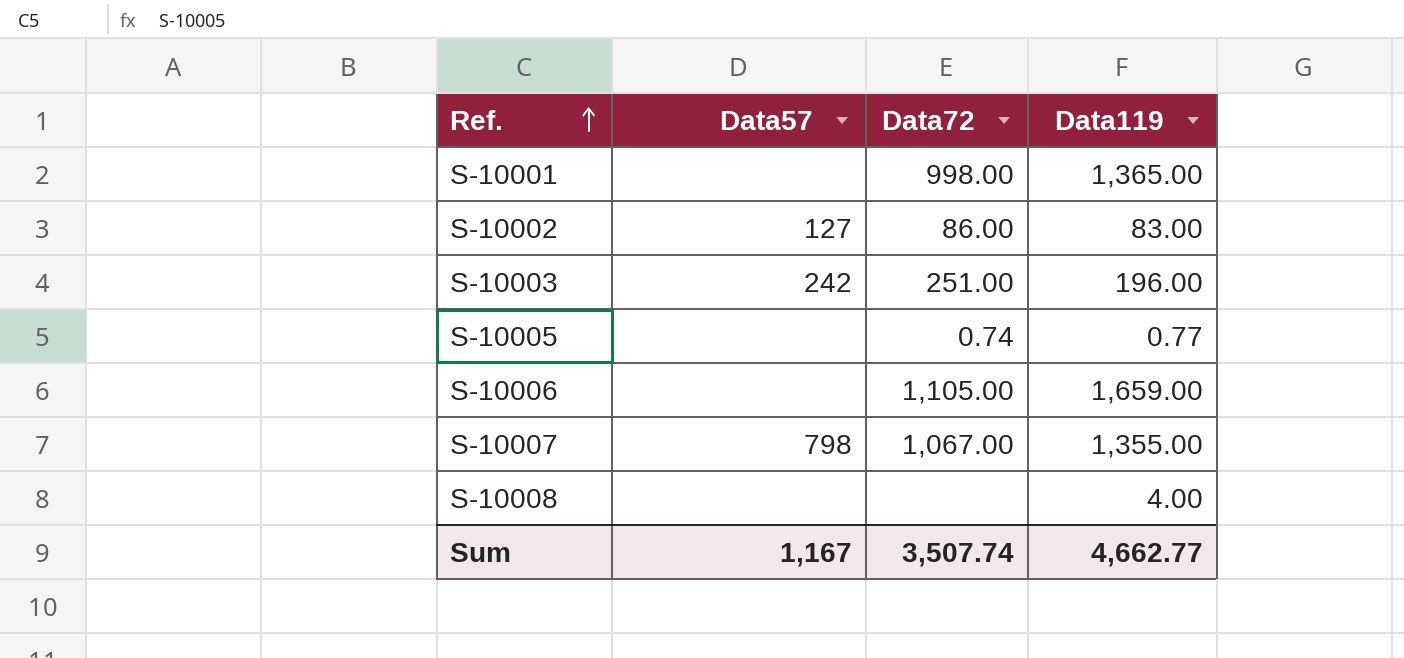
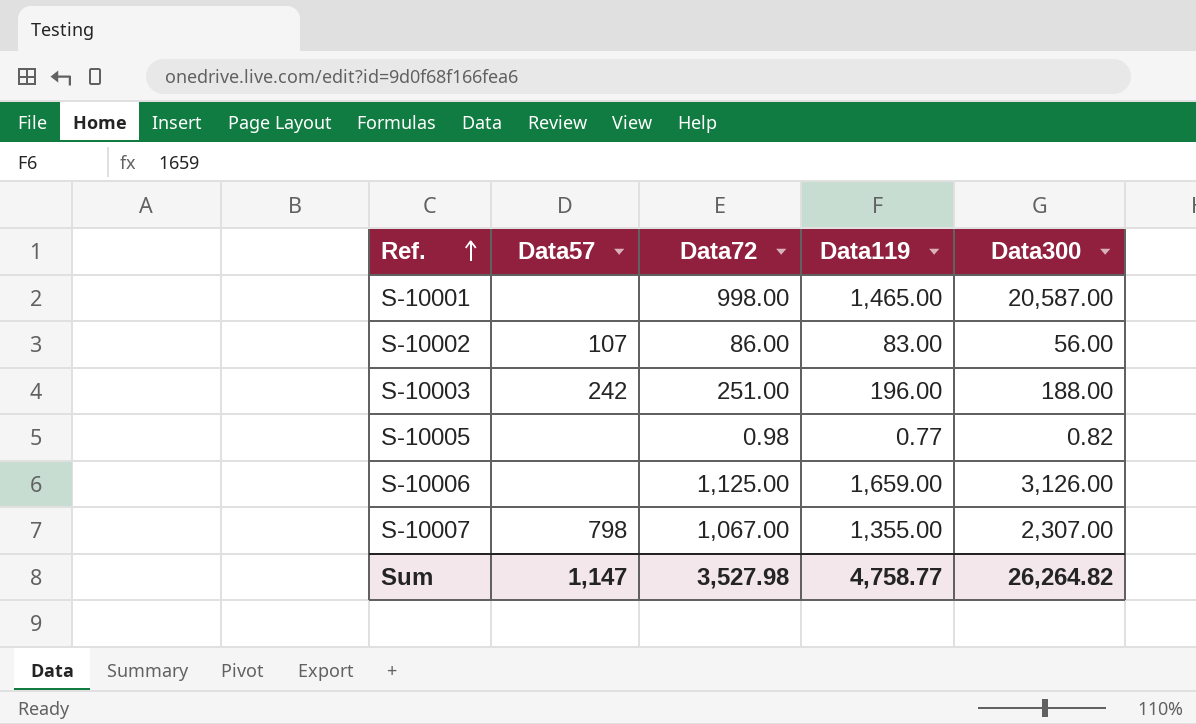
column Data300 | position: none -> 5
row S-10008: none | none | 4.00 -> none
S-10001 | Data119: 1,365.00 -> 1,465.00
S-10002 | Data57: 127 -> 107
S-10005 | Data72: 0.74 -> 0.98
S-10006 | Data72: 1,105.00 -> 1,125.00
Sum | Data57: 1,167 -> 1,147
Sum | Data72: 3,507.74 -> 3,527.98
Sum | Data119: 4,662.77 -> 4,758.77

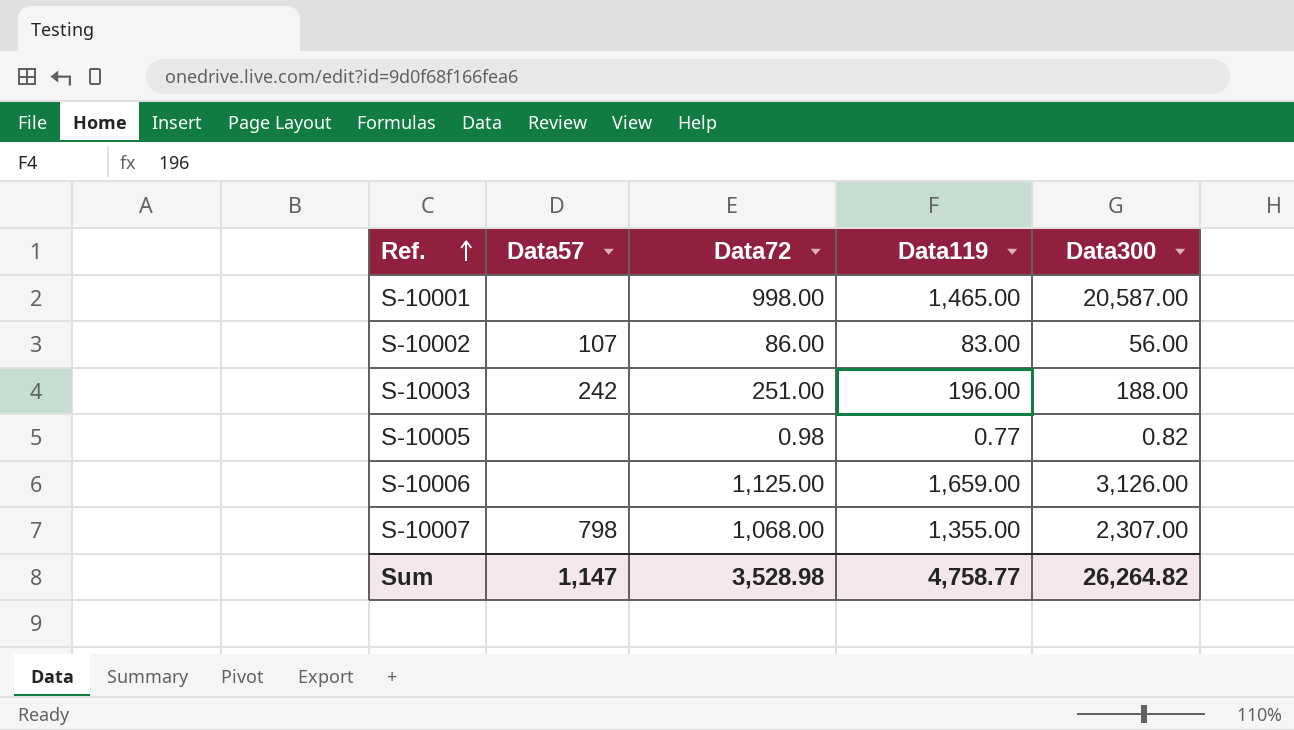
S-10007 | Data72: 1,067.00 -> 1,068.00
Sum | Data72: 3,527.98 -> 3,528.98

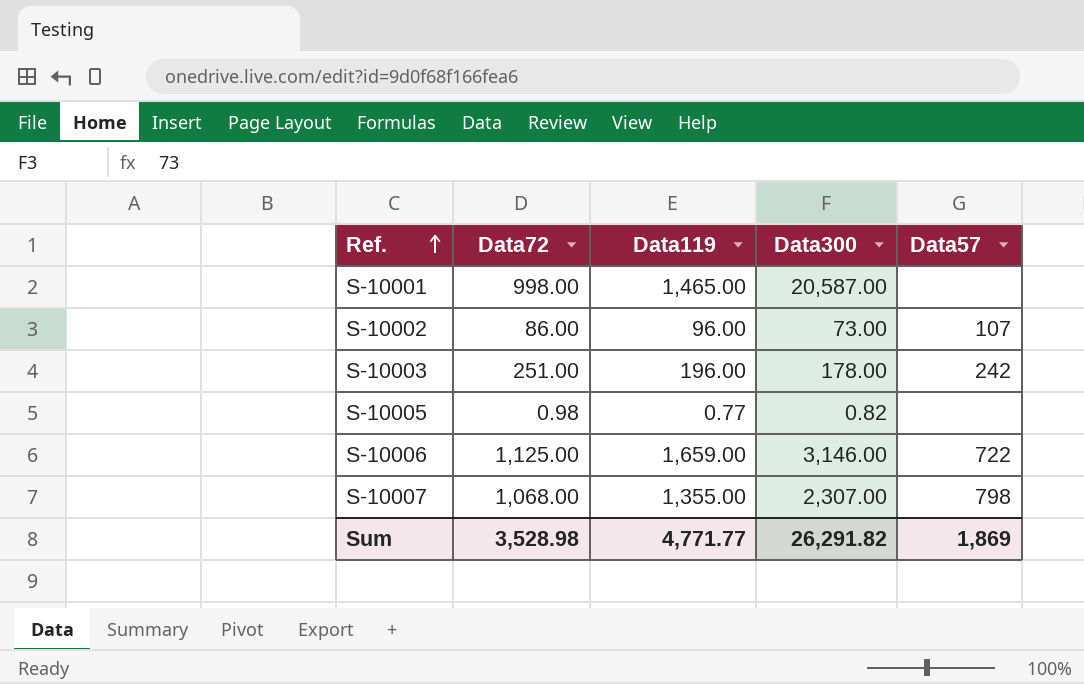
column Data57 | position: 2 -> 5
S-10002 | Data119: 83.00 -> 96.00
S-10002 | Data300: 56.00 -> 73.00
S-10003 | Data300: 188.00 -> 178.00
S-10006 | Data300: 3,126.00 -> 3,146.00
S-10006 | Data57: none -> 722
Sum | Data119: 4,758.77 -> 4,771.77
Sum | Data300: 26,264.82 -> 26,291.82
Sum | Data57: 1,147 -> 1,869

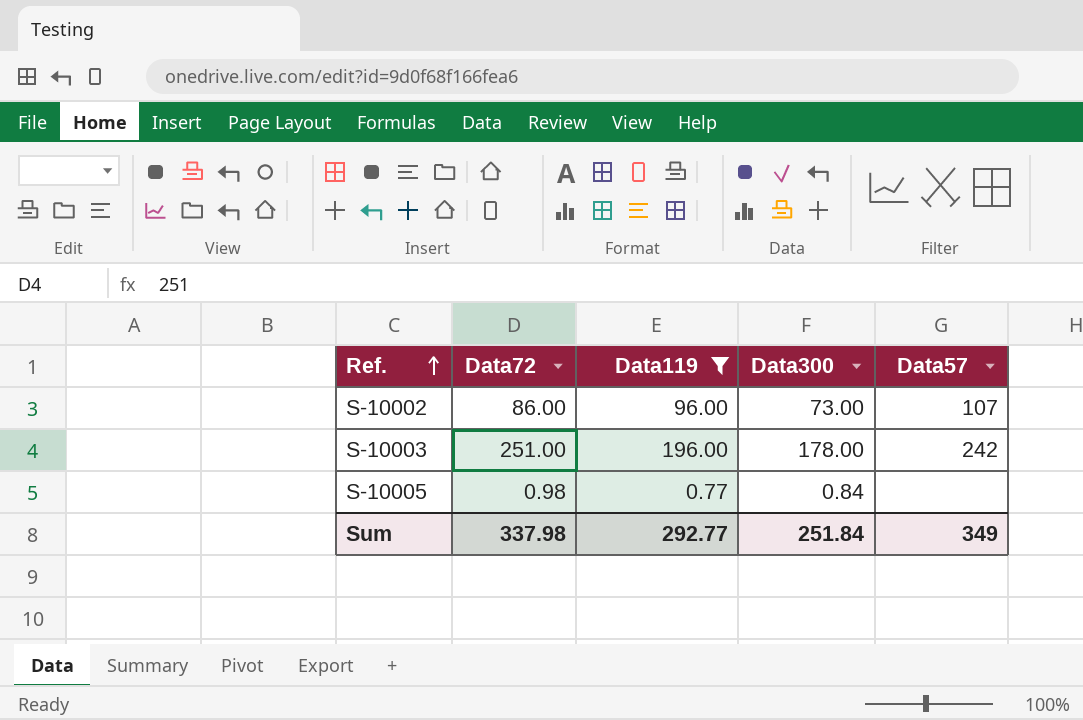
filter: none -> Data119 <= 196.00
S-10005 | Data300: 0.82 -> 0.84
Sum | Data72: 3,528.98 -> 337.98
Sum | Data119: 4,771.77 -> 292.77
Sum | Data300: 26,291.82 -> 251.84
Sum | Data57: 1,869 -> 349

